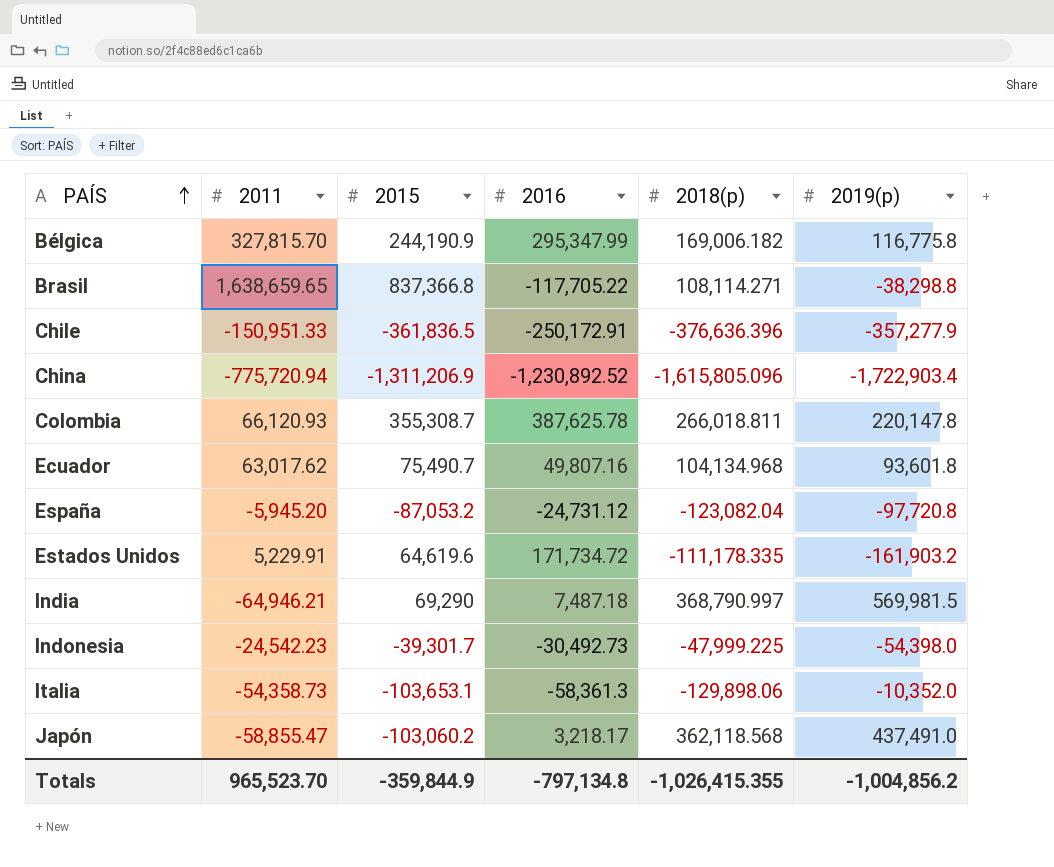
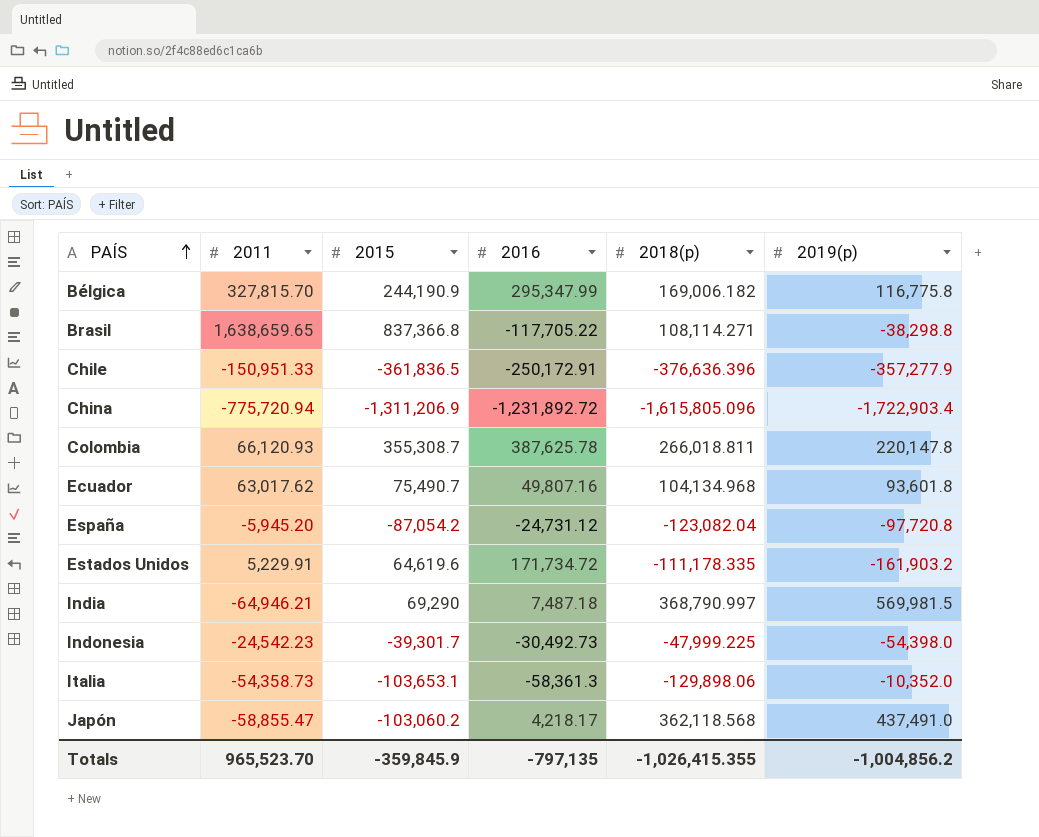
China | 2016: -1,230,892.52 -> -1,231,892.72
España | 2015: -87,053.2 -> -87,054.2
Japón | 2016: 3,218.17 -> 4,218.17
Totals | 2015: -359,844.9 -> -359,845.9
Totals | 2016: -797,134.8 -> -797,135

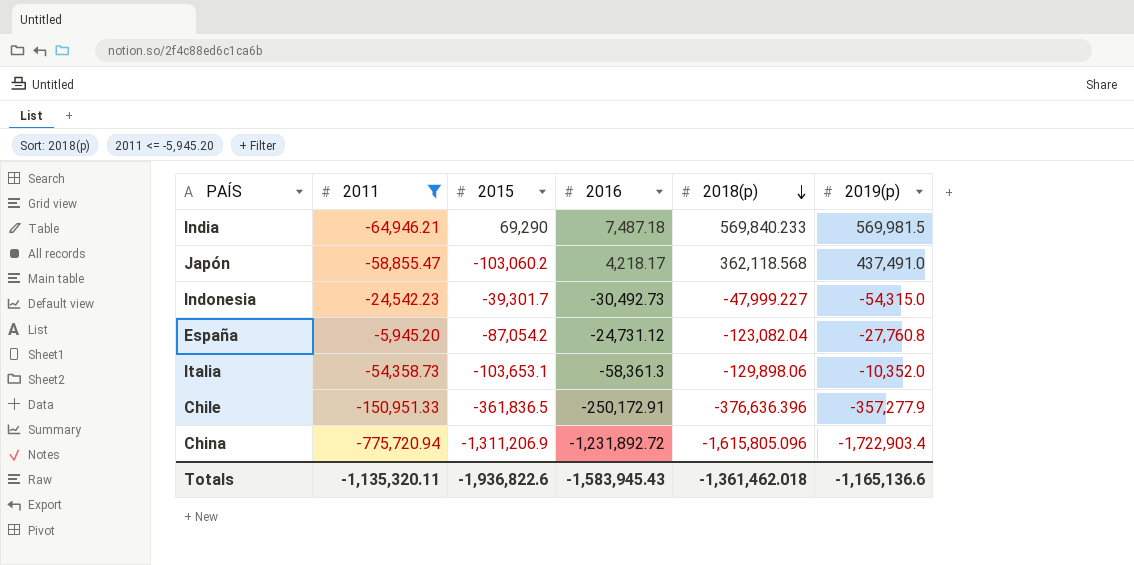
filter: none -> 2011 <= -5,945.20
row order: PAÍS ascending -> 2018(p) descending
India | 2018(p): 368,790.997 -> 569,840.233
Indonesia | 2018(p): -47,999.225 -> -47,999.227
Indonesia | 2019(p): -54,398.0 -> -54,315.0
España | 2019(p): -97,720.8 -> -27,760.8
Totals | 2011: 965,523.70 -> -1,135,320.11
Totals | 2015: -359,845.9 -> -1,936,822.6
Totals | 2016: -797,135 -> -1,583,945.43
Totals | 2018(p): -1,026,415.355 -> -1,361,462.018
Totals | 2019(p): -1,004,856.2 -> -1,165,136.6

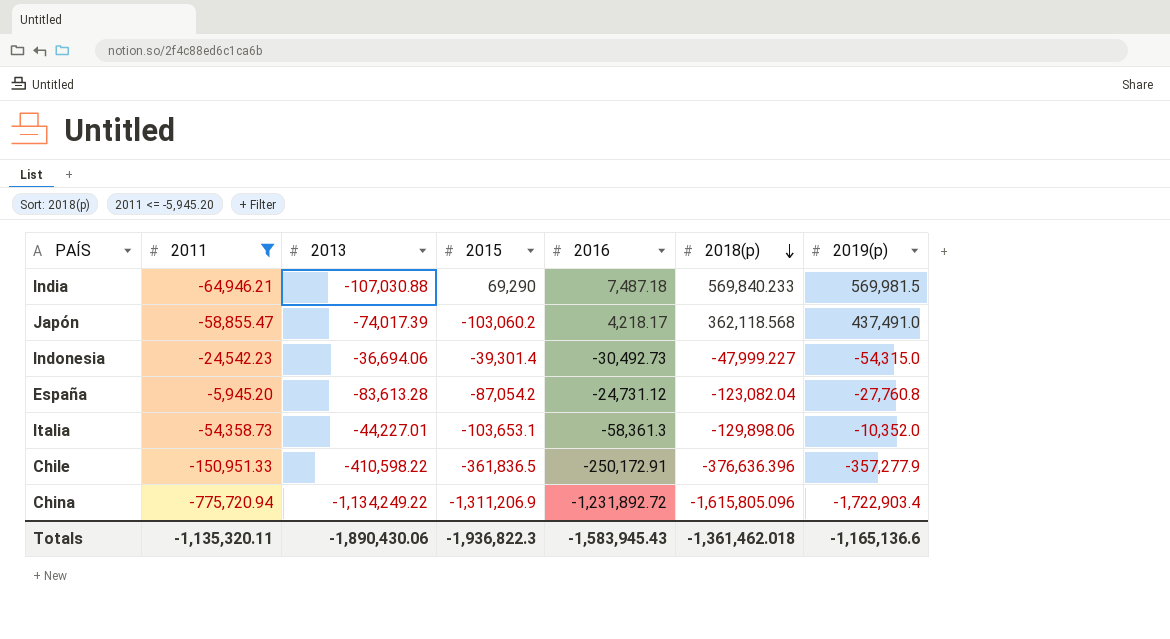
column 2013 | position: none -> 3
Indonesia | 2015: -39,301.7 -> -39,301.4
Totals | 2015: -1,936,822.6 -> -1,936,822.3

